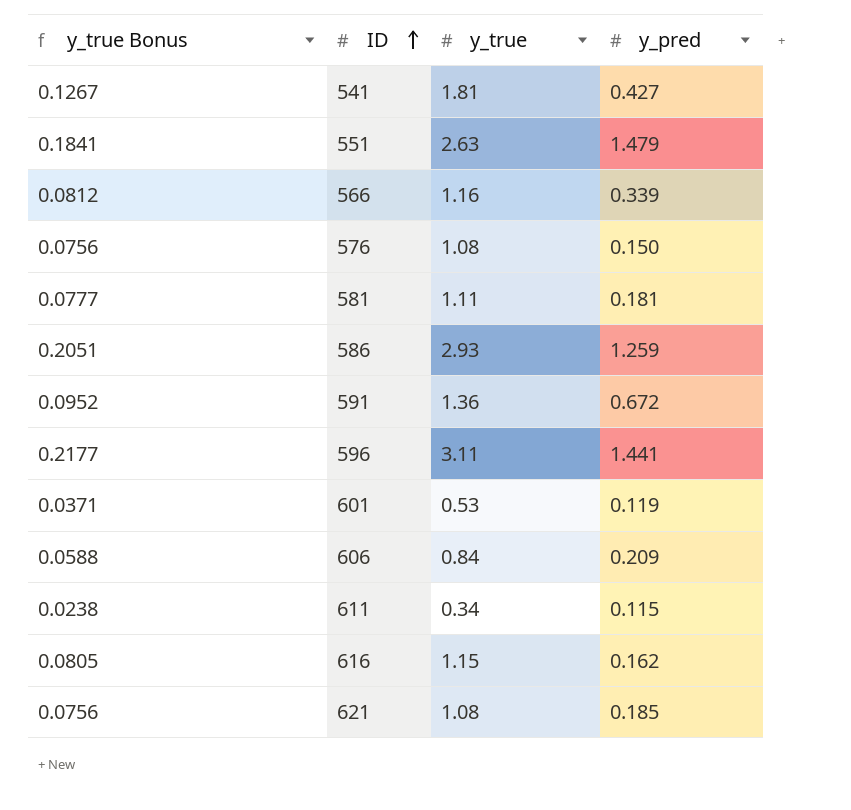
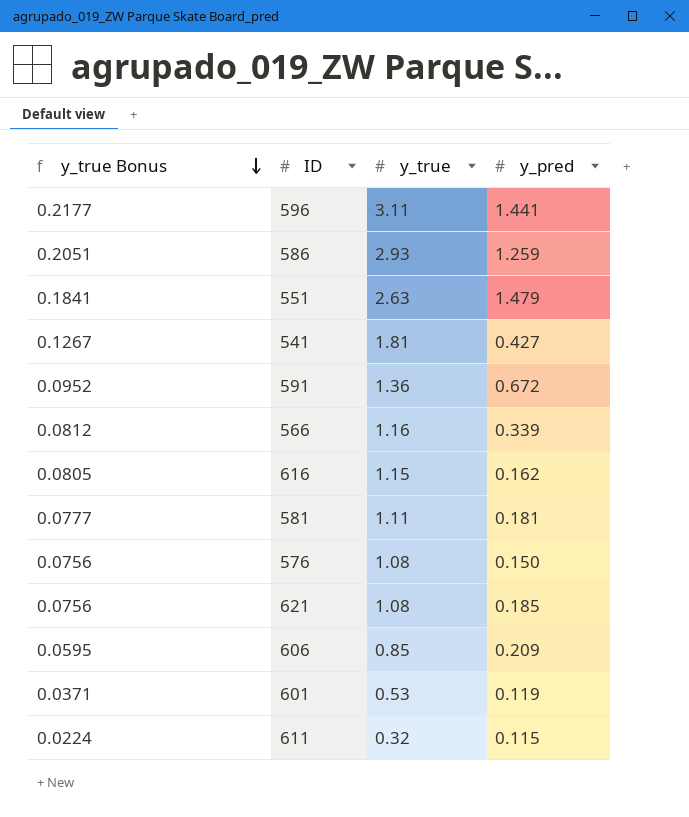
row order: ID ascending -> y_true Bonus descending
606 | y_true Bonus: 0.0588 -> 0.0595
606 | y_true: 0.84 -> 0.85
611 | y_true Bonus: 0.0238 -> 0.0224
611 | y_true: 0.34 -> 0.32

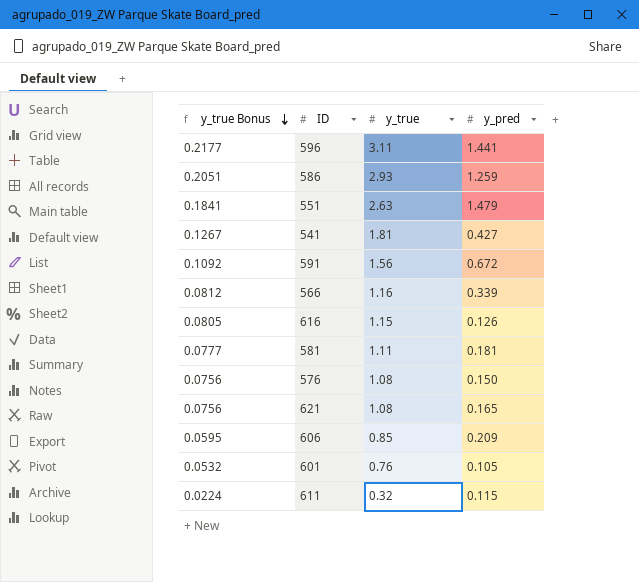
591 | y_true Bonus: 0.0952 -> 0.1092
591 | y_true: 1.36 -> 1.56
616 | y_pred: 0.162 -> 0.126
621 | y_pred: 0.185 -> 0.165
601 | y_true Bonus: 0.0371 -> 0.0532
601 | y_true: 0.53 -> 0.76
601 | y_pred: 0.119 -> 0.105

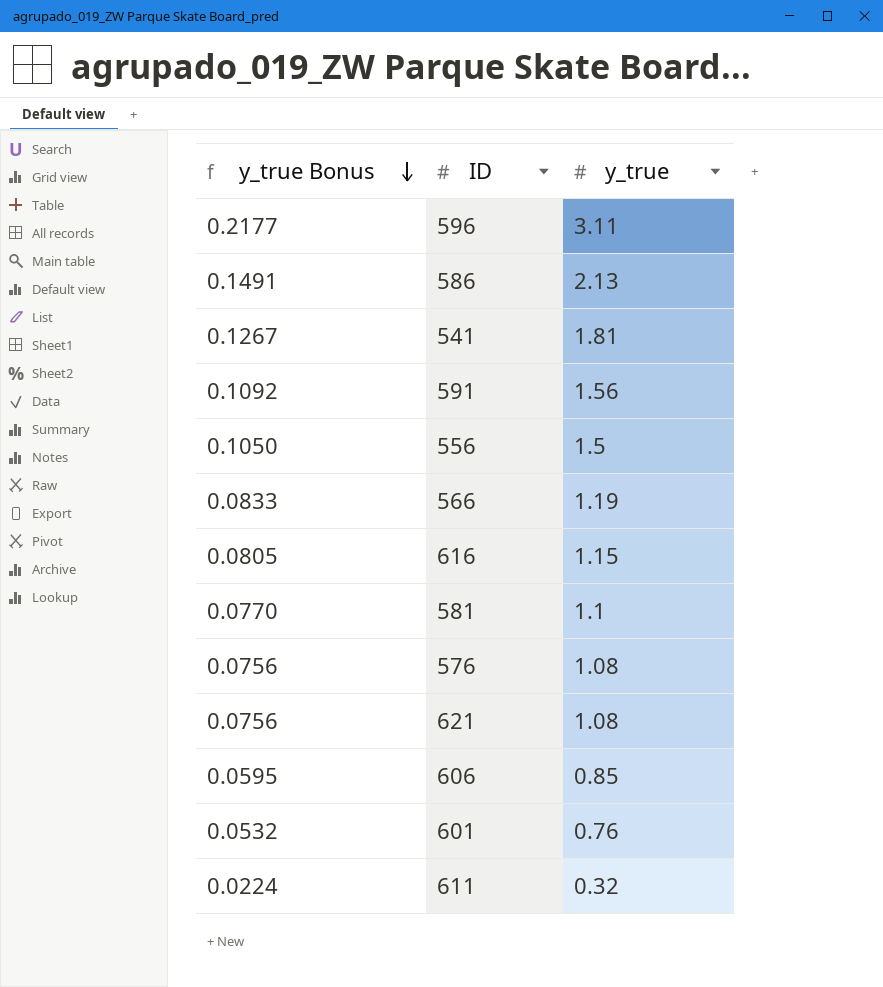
column y_pred | position: 4 -> none
row 551: 0.1841 | 2.63 | 1.479 -> none
586 | y_true Bonus: 0.2051 -> 0.1491
586 | y_true: 2.93 -> 2.13
row 556: none -> 0.1050 | 1.5
566 | y_true Bonus: 0.0812 -> 0.0833
566 | y_true: 1.16 -> 1.19
581 | y_true Bonus: 0.0777 -> 0.0770
581 | y_true: 1.11 -> 1.1

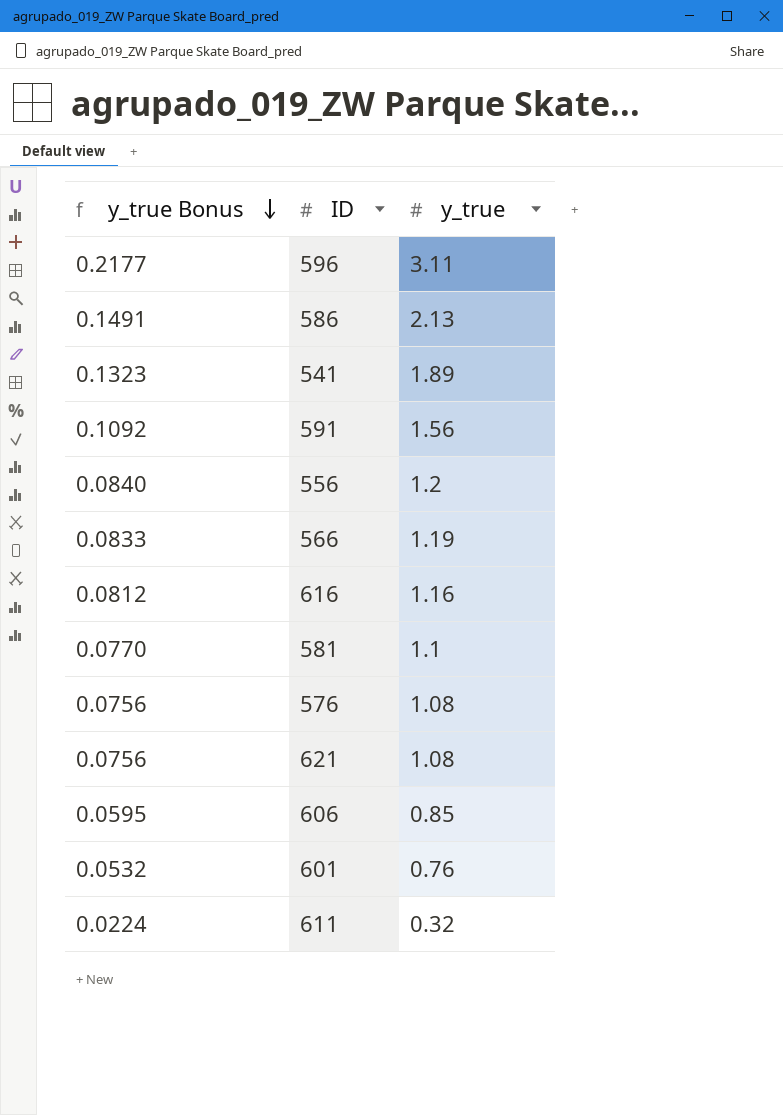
541 | y_true Bonus: 0.1267 -> 0.1323
541 | y_true: 1.81 -> 1.89
556 | y_true Bonus: 0.1050 -> 0.0840
556 | y_true: 1.5 -> 1.2
616 | y_true Bonus: 0.0805 -> 0.0812
616 | y_true: 1.15 -> 1.16

